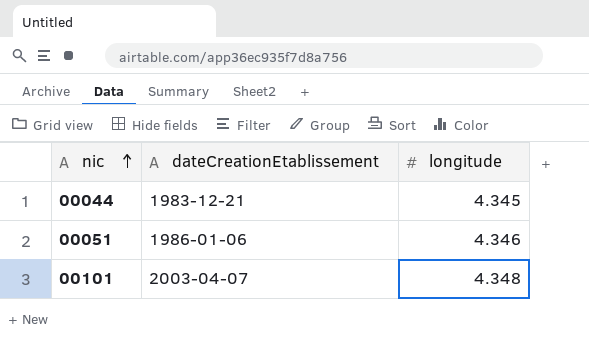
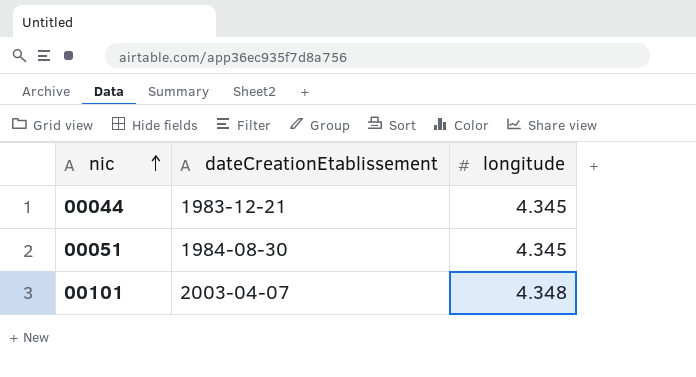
00051 | dateCreationEtablissement: 1986-01-06 -> 1984-08-30
00051 | longitude: 4.346 -> 4.345

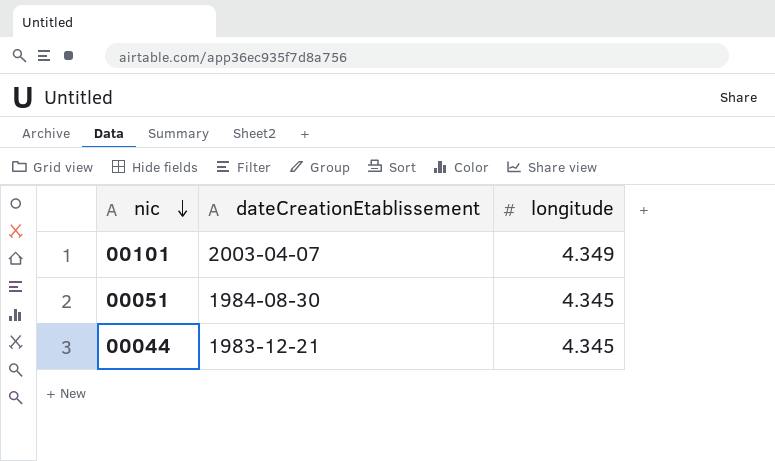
row order: nic ascending -> nic descending
00101 | longitude: 4.348 -> 4.349

